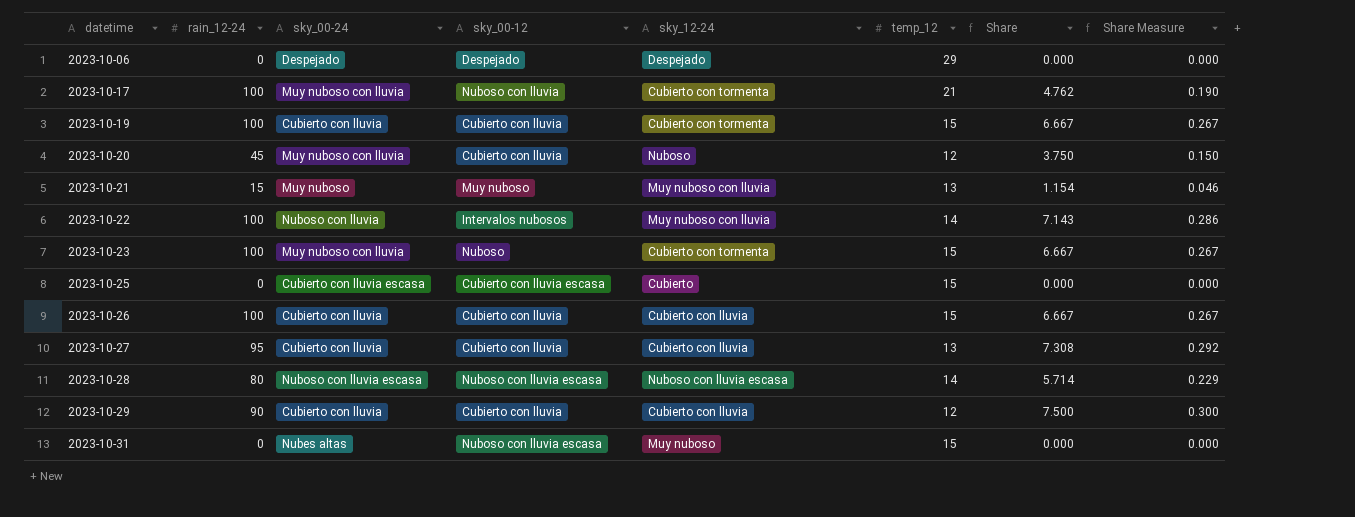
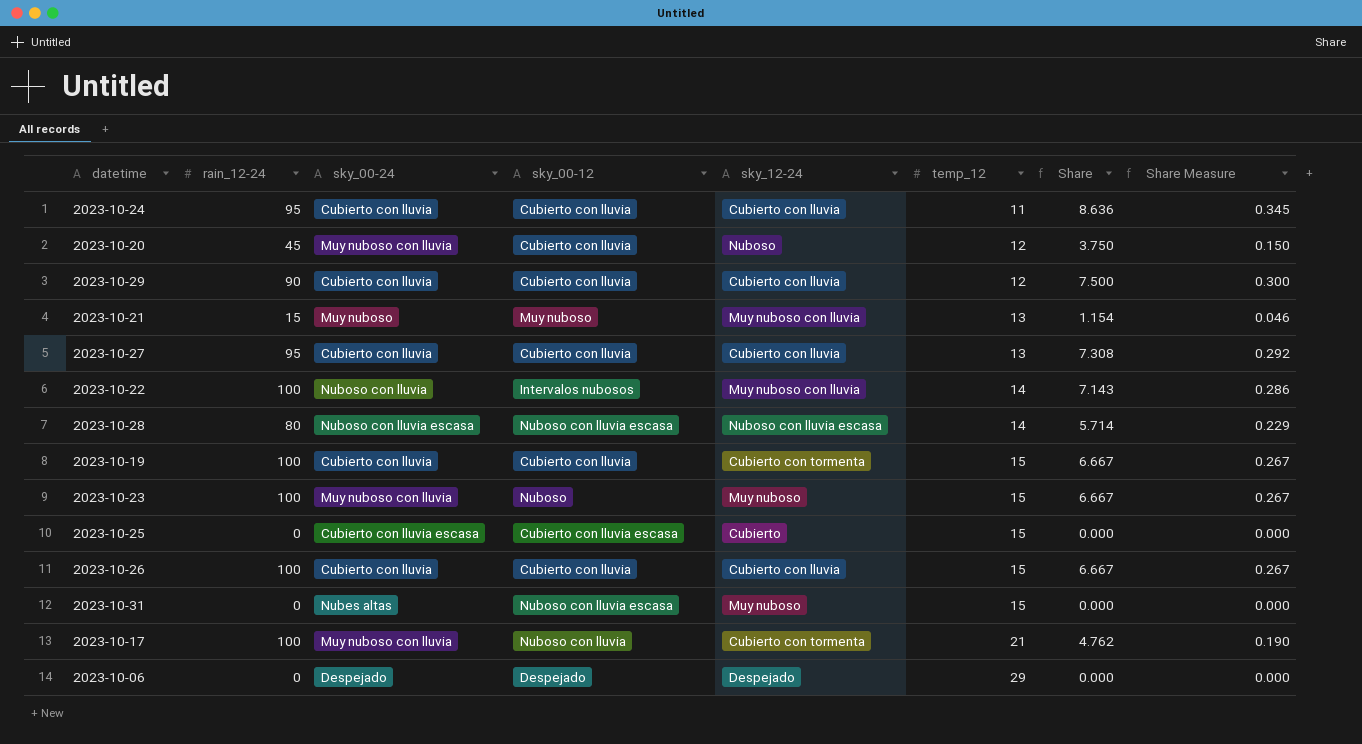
row order: datetime ascending -> temp_12 ascending
row 2023-10-24: none -> 95 | Cubierto con lluvia | Cubierto con lluvia | Cubierto con lluvia | 11 | 8.636 | 0.345
2023-10-23 | sky_12-24: Cubierto con tormenta -> Muy nuboso

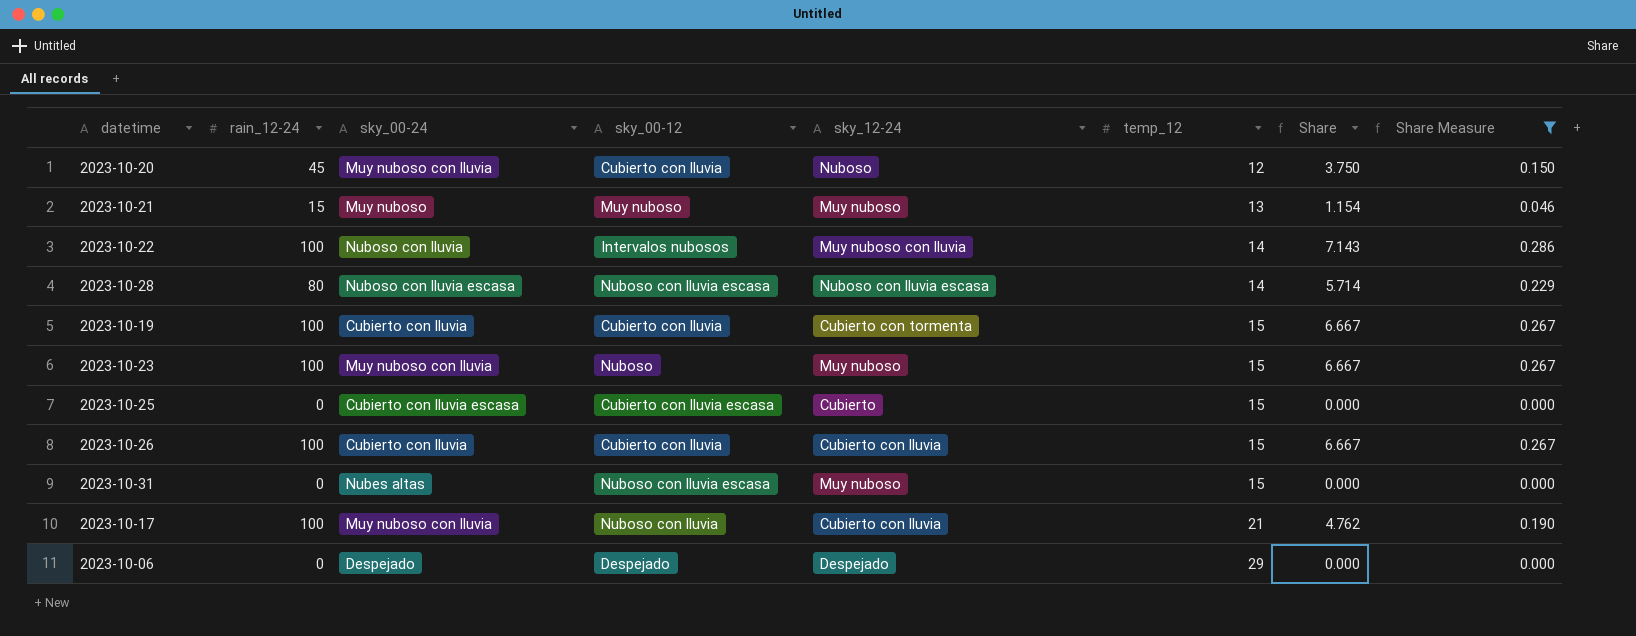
filter: none -> Share Measure <= 0.286
2023-10-21 | sky_12-24: Muy nuboso con lluvia -> Muy nuboso
2023-10-17 | sky_12-24: Cubierto con tormenta -> Cubierto con lluvia

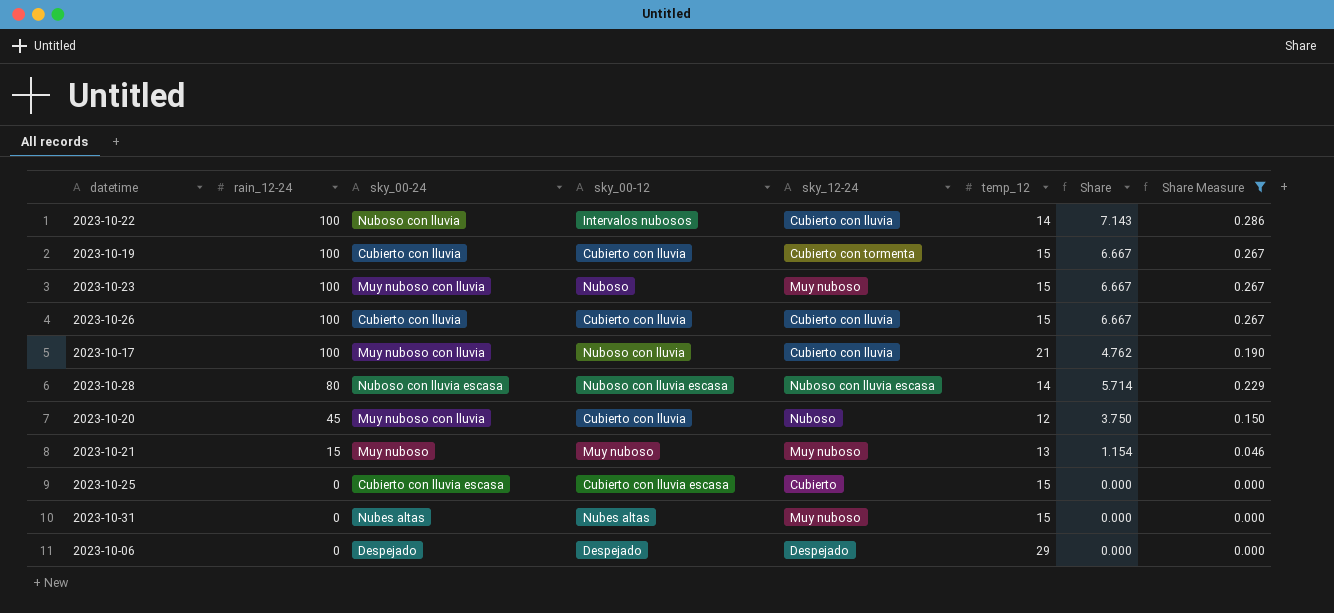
row order: temp_12 ascending -> rain_12-24 descending
2023-10-22 | sky_12-24: Muy nuboso con lluvia -> Cubierto con lluvia
2023-10-31 | sky_00-12: Nuboso con lluvia escasa -> Nubes altas

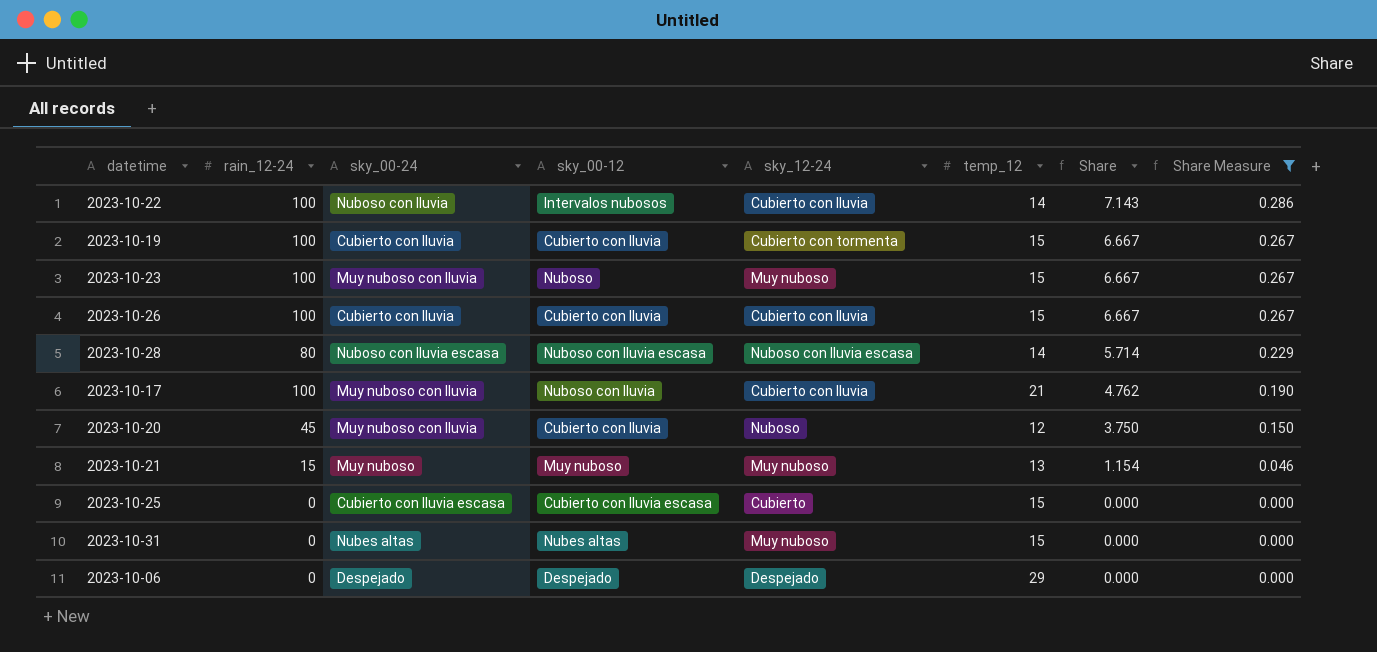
row order: rain_12-24 descending -> Share descending

